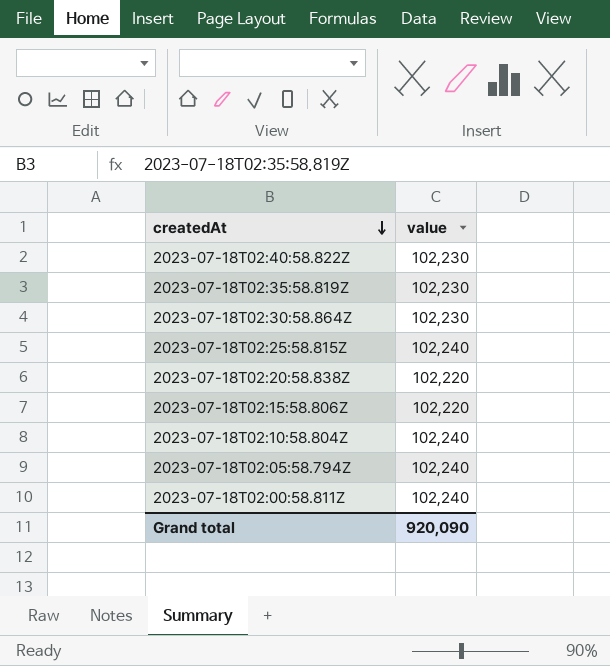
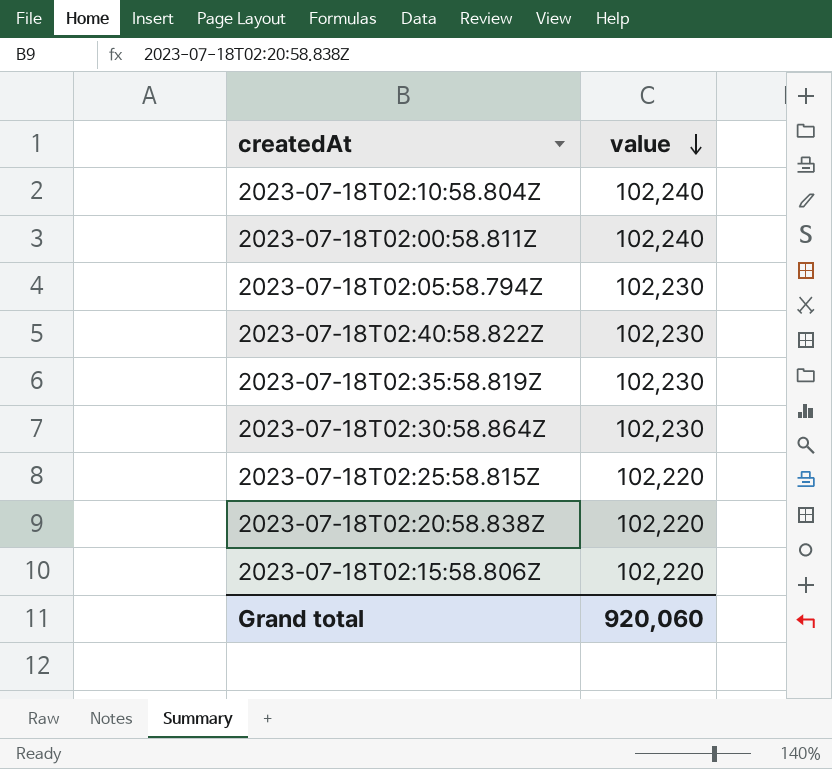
row order: createdAt descending -> value descending
2023-07-18T02:05:58.794Z | value: 102,240 -> 102,230
2023-07-18T02:25:58.815Z | value: 102,240 -> 102,220
Grand total | value: 920,090 -> 920,060

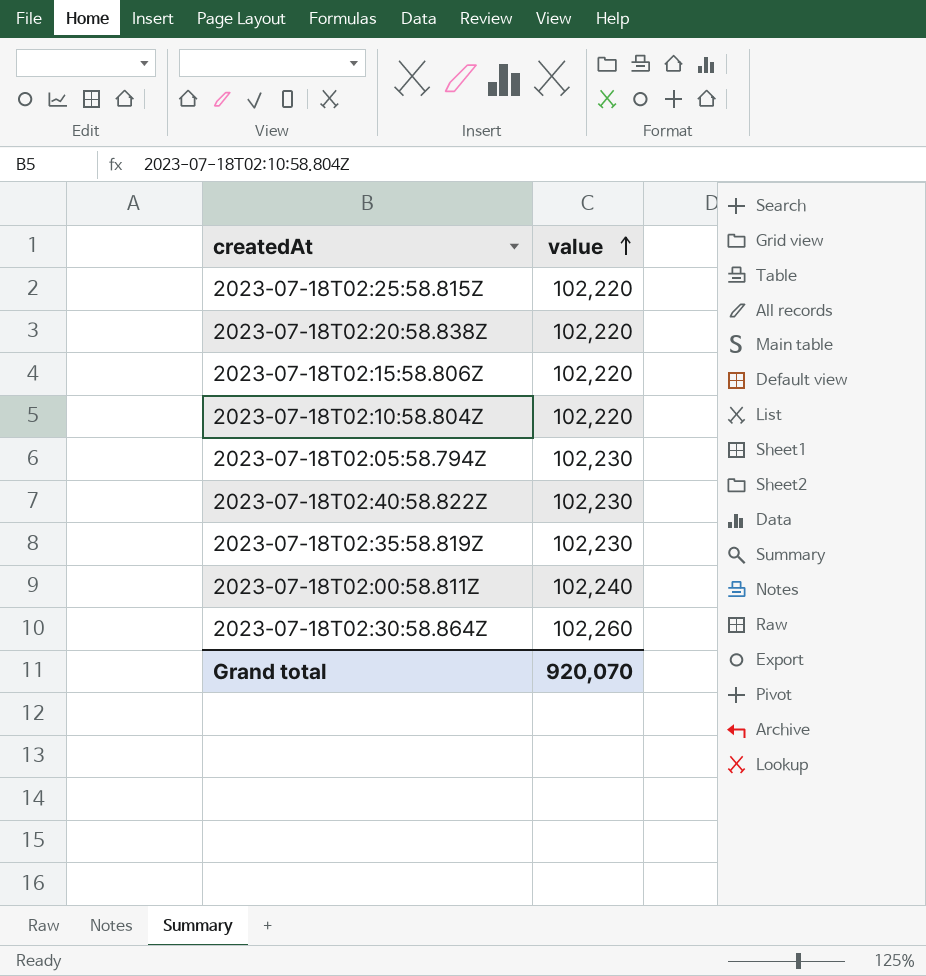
row order: value descending -> value ascending
2023-07-18T02:10:58.804Z | value: 102,240 -> 102,220
2023-07-18T02:30:58.864Z | value: 102,230 -> 102,260
Grand total | value: 920,060 -> 920,070

